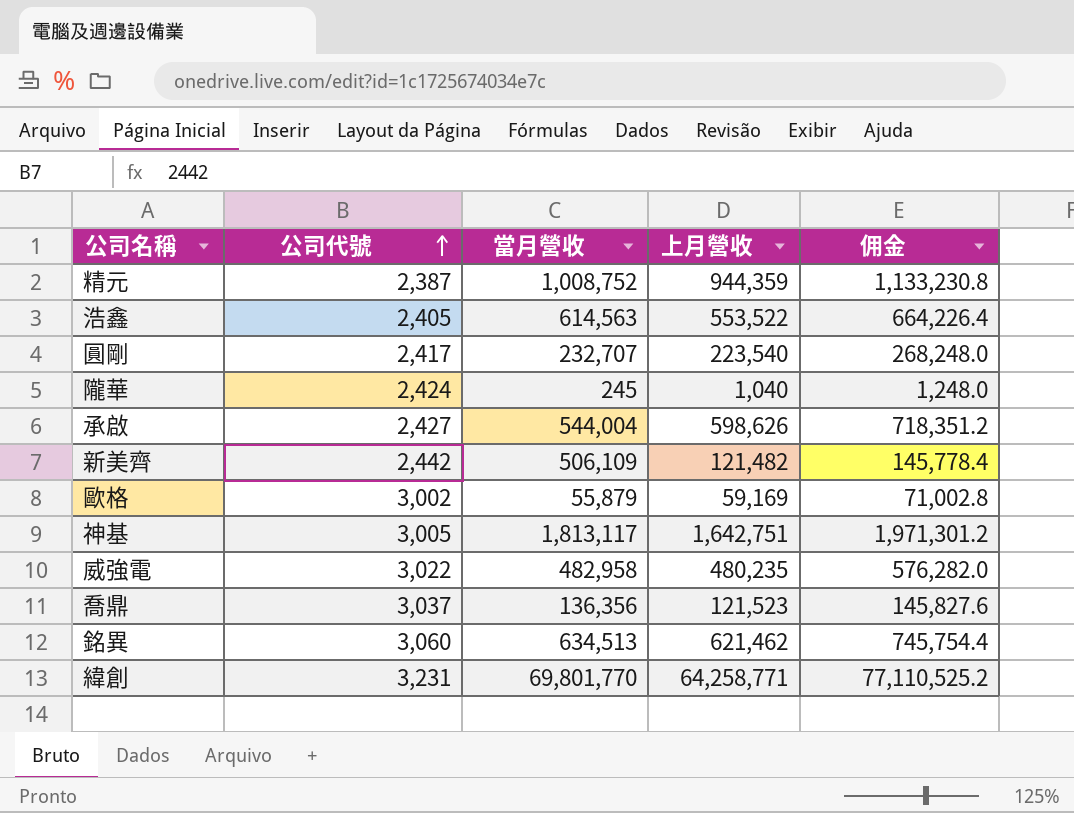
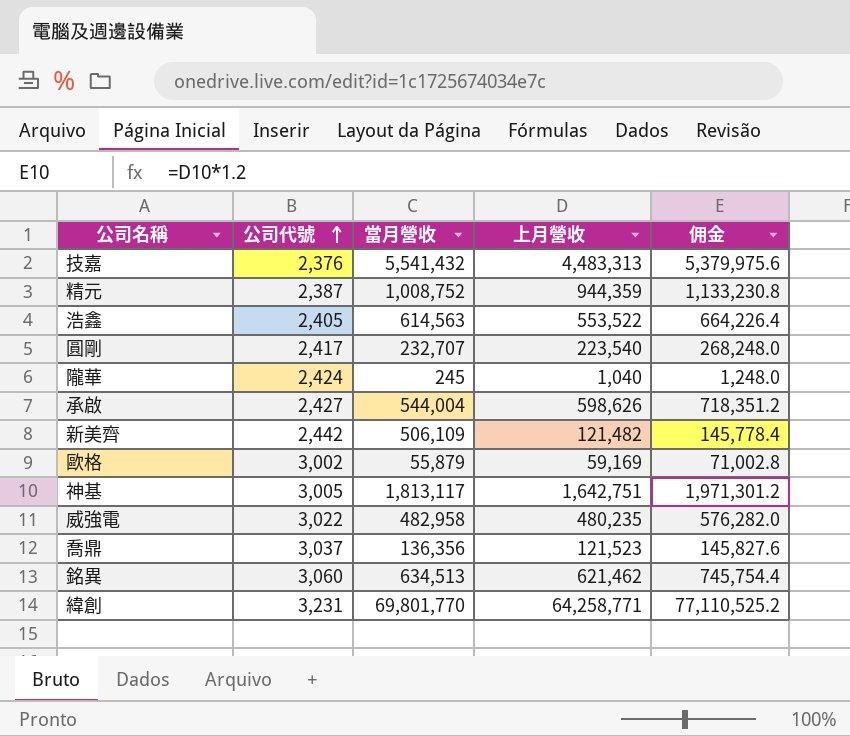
row 技嘉: none -> 2,376 | 5,541,432 | 4,483,313 | 5,379,975.6

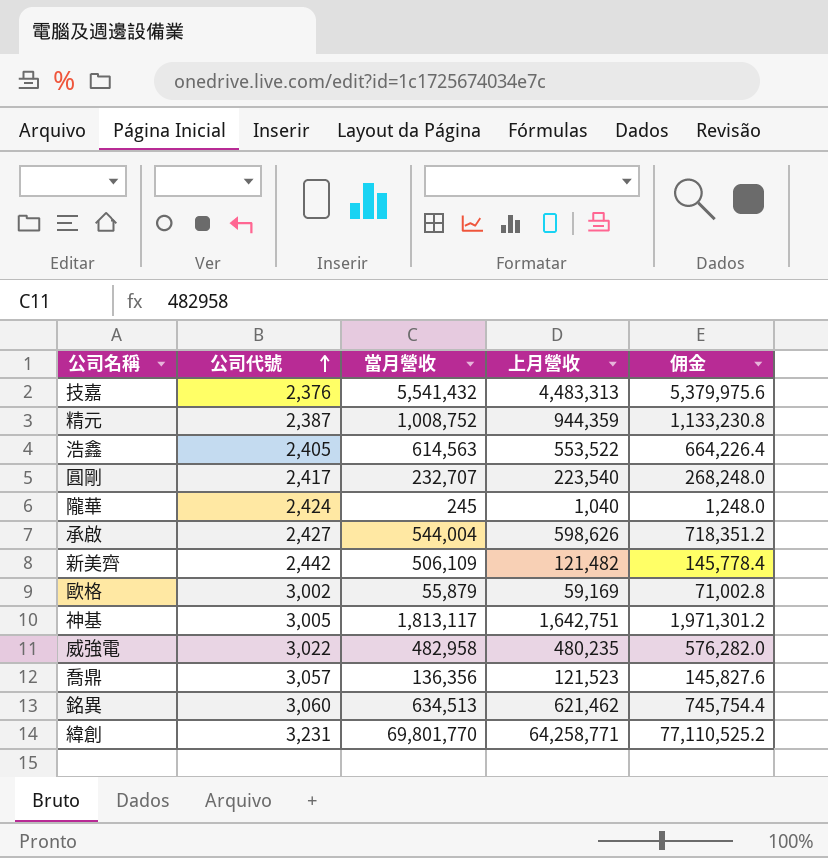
喬鼎 | 公司代號: 3,037 -> 3,057

